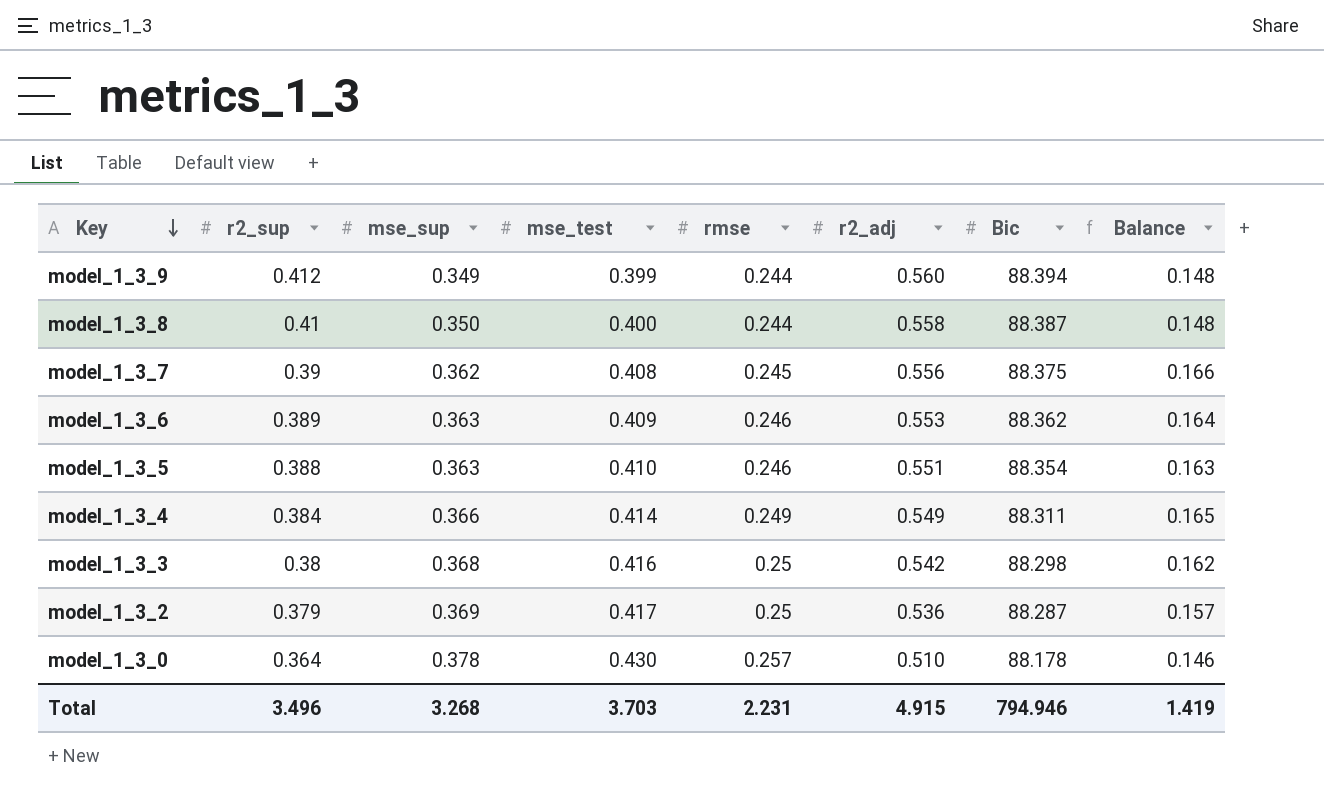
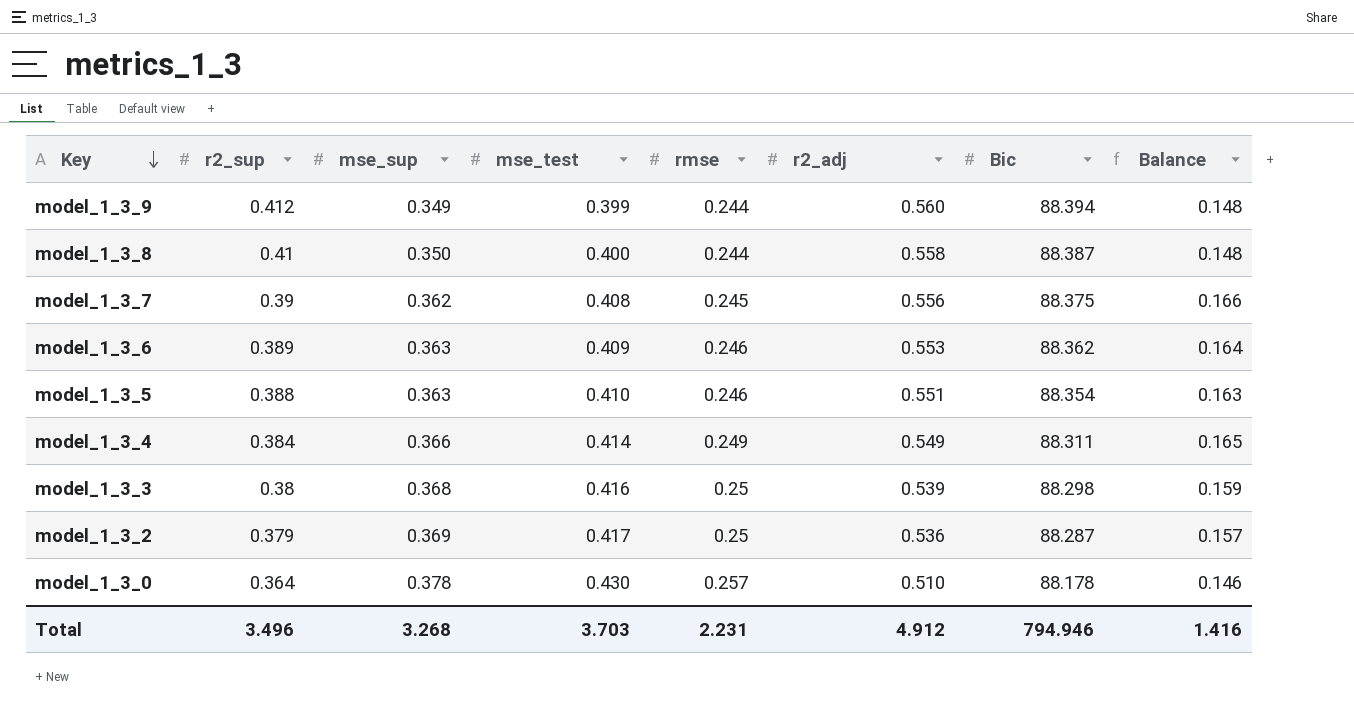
model_1_3_3 | r2_adj: 0.542 -> 0.539
model_1_3_3 | Balance: 0.162 -> 0.159
Total | r2_adj: 4.915 -> 4.912
Total | Balance: 1.419 -> 1.416

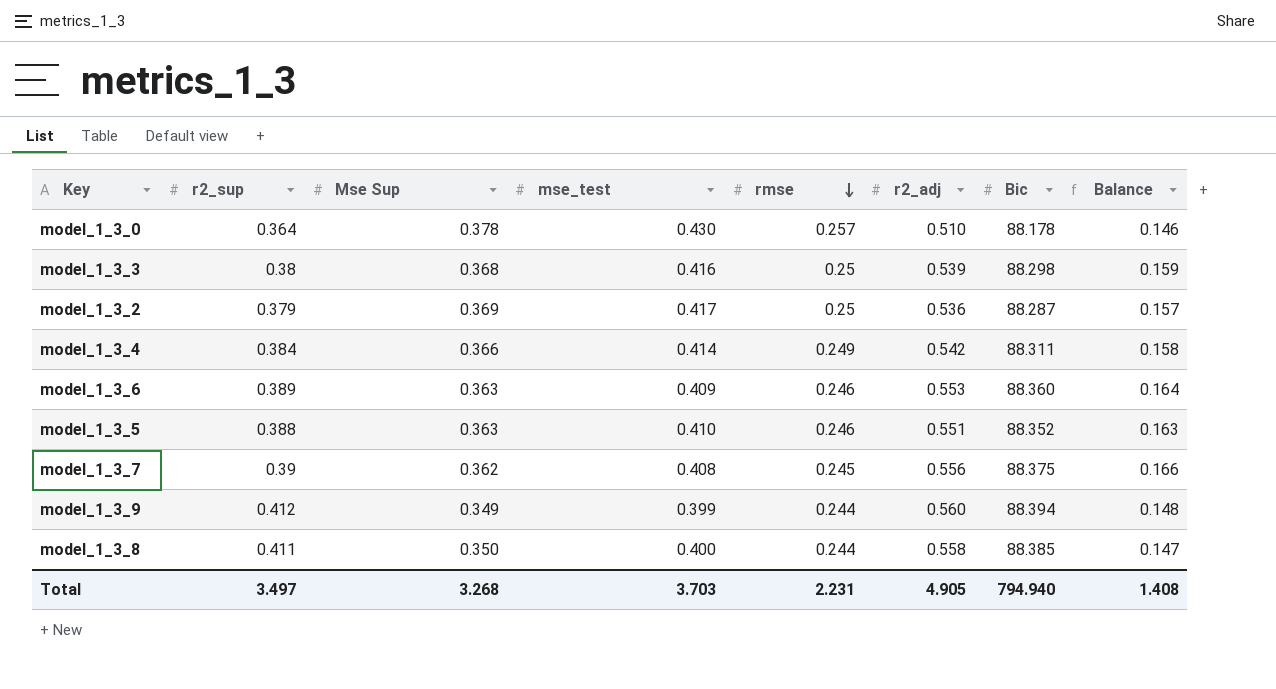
row order: Key descending -> rmse descending
column name: mse_sup -> Mse Sup
model_1_3_4 | r2_adj: 0.549 -> 0.542
model_1_3_4 | Balance: 0.165 -> 0.158
model_1_3_6 | Bic: 88.362 -> 88.360
model_1_3_5 | Bic: 88.354 -> 88.352
model_1_3_8 | r2_sup: 0.41 -> 0.411
model_1_3_8 | Bic: 88.387 -> 88.385
model_1_3_8 | Balance: 0.148 -> 0.147
Total | r2_sup: 3.496 -> 3.497
Total | r2_adj: 4.912 -> 4.905
Total | Bic: 794.946 -> 794.940
Total | Balance: 1.416 -> 1.408

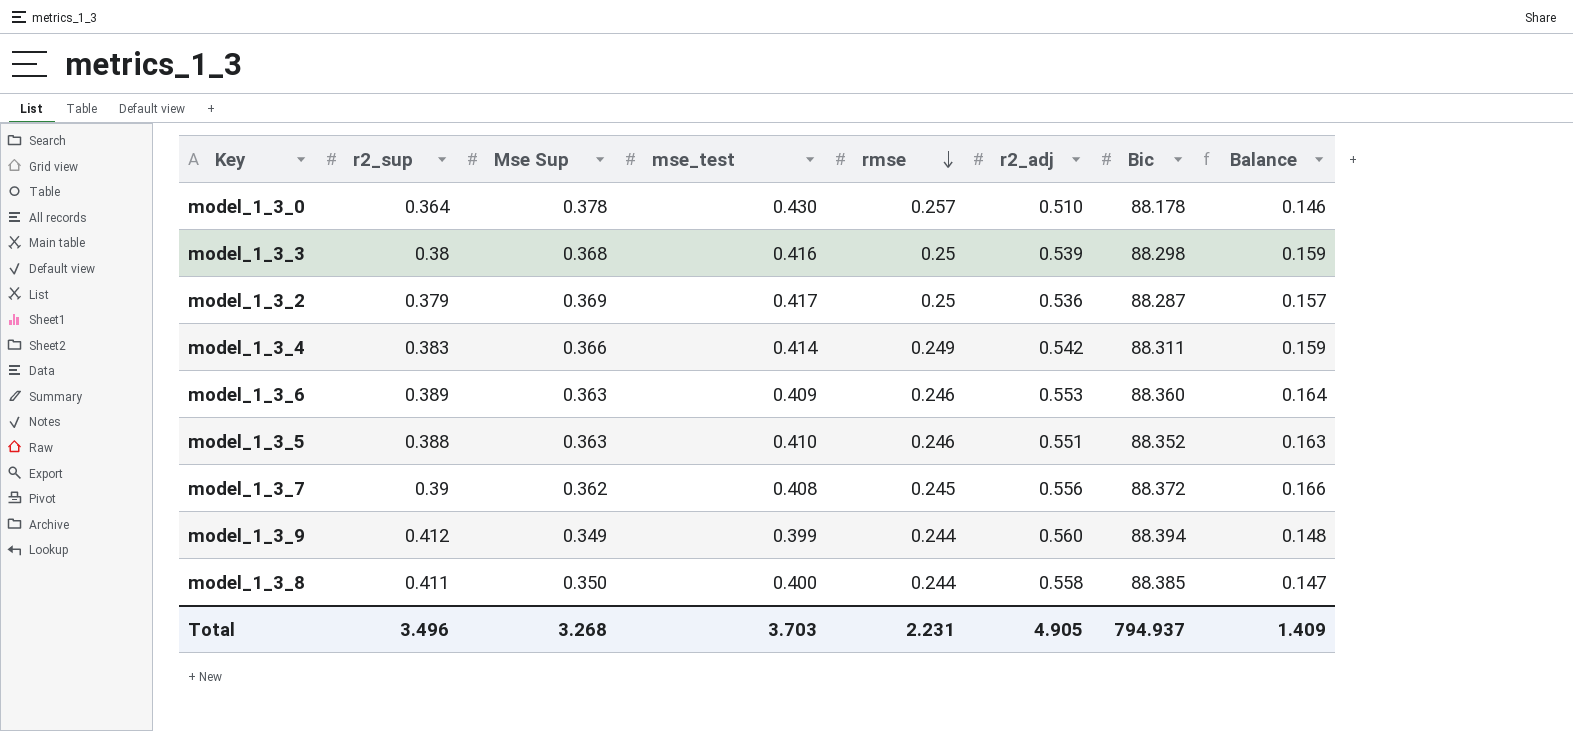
model_1_3_4 | r2_sup: 0.384 -> 0.383
model_1_3_4 | Balance: 0.158 -> 0.159
model_1_3_7 | Bic: 88.375 -> 88.372
Total | r2_sup: 3.497 -> 3.496
Total | Bic: 794.940 -> 794.937
Total | Balance: 1.408 -> 1.409

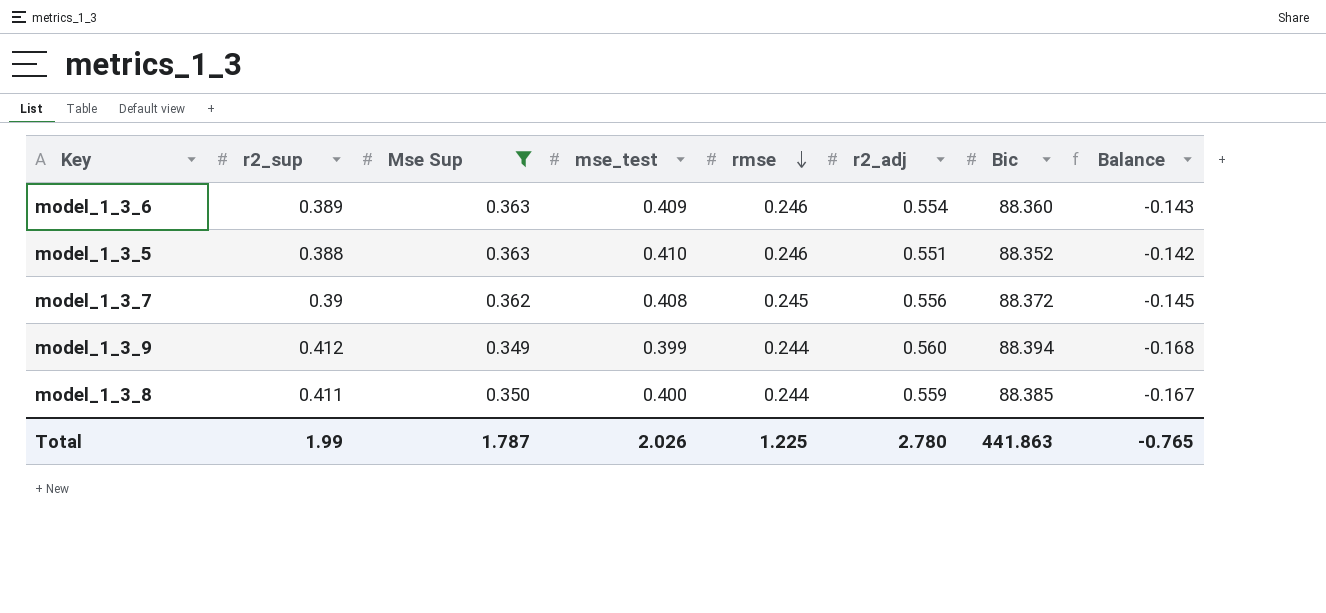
filter: none -> Mse Sup <= 0.363
column Balance | formula: [r2_adj] - [r2_sup] -> [rmse] - [r2_sup]
model_1_3_6 | r2_adj: 0.553 -> 0.554
model_1_3_8 | r2_adj: 0.558 -> 0.559
Total | r2_sup: 3.496 -> 1.99
Total | Mse Sup: 3.268 -> 1.787
Total | mse_test: 3.703 -> 2.026
Total | rmse: 2.231 -> 1.225
Total | r2_adj: 4.905 -> 2.780
Total | Bic: 794.937 -> 441.863
Total | Balance: 1.409 -> -0.765

